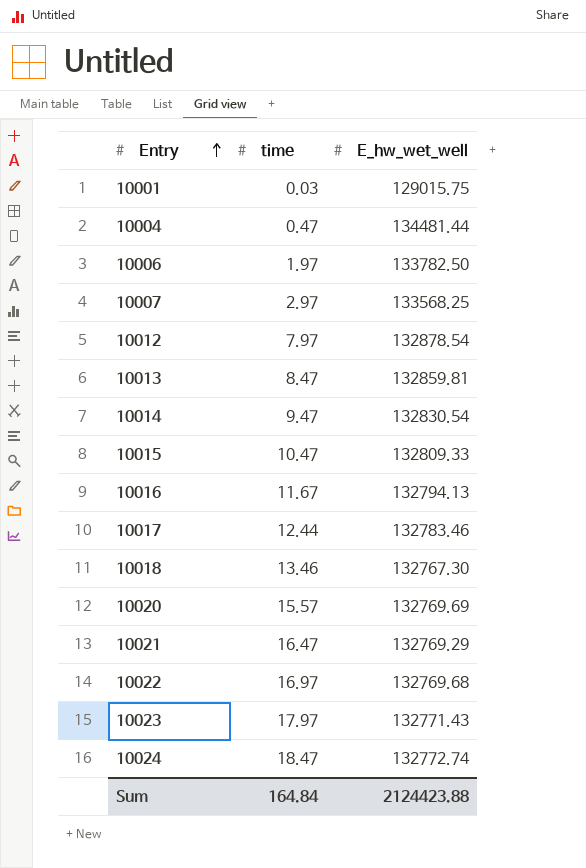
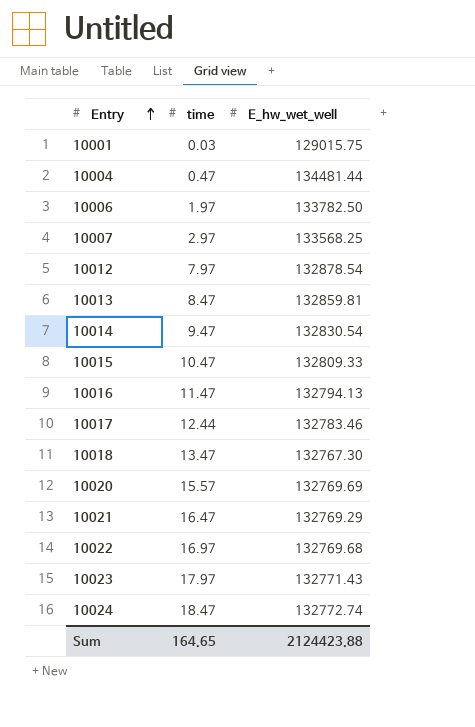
10016 | time: 11.67 -> 11.47
10018 | time: 13.46 -> 13.47
Sum | time: 164.84 -> 164.65

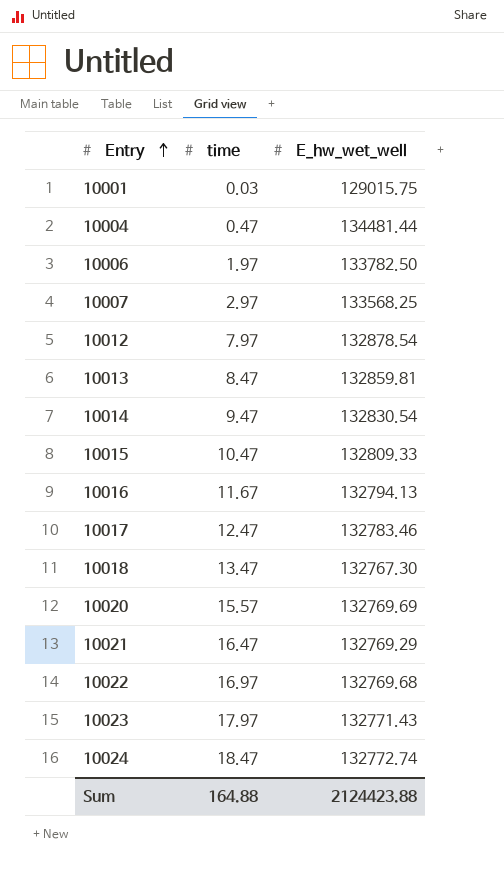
10016 | time: 11.47 -> 11.67
10017 | time: 12.44 -> 12.47
Sum | time: 164.65 -> 164.88

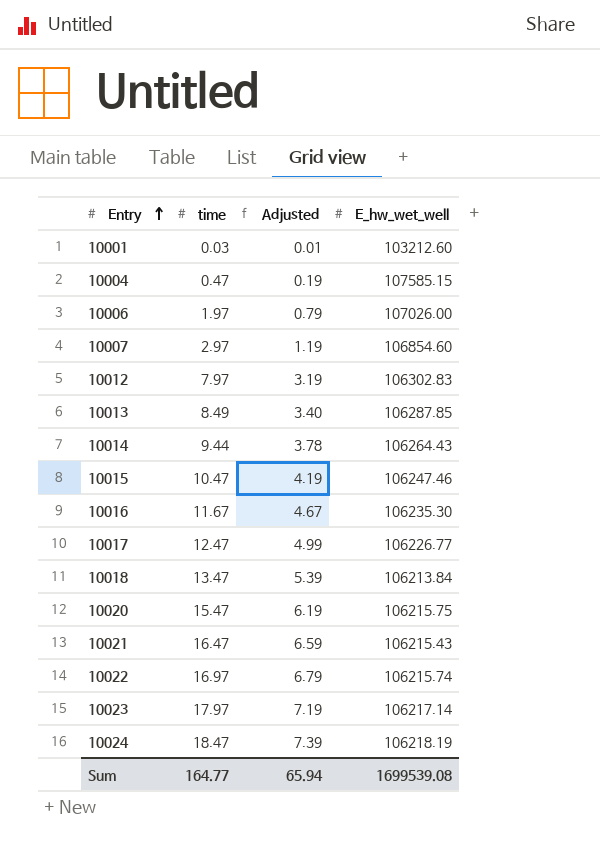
column Adjusted | formula: none -> [time] * 0.4
10001 | E_hw_wet_well: 129015.75 -> 103212.60
10004 | E_hw_wet_well: 134481.44 -> 107585.15
10006 | E_hw_wet_well: 133782.50 -> 107026.00
10007 | E_hw_wet_well: 133568.25 -> 106854.60
10012 | E_hw_wet_well: 132878.54 -> 106302.83
10013 | time: 8.47 -> 8.49
10013 | E_hw_wet_well: 132859.81 -> 106287.85
10014 | time: 9.47 -> 9.44
10014 | E_hw_wet_well: 132830.54 -> 106264.43
10015 | E_hw_wet_well: 132809.33 -> 106247.46
10016 | E_hw_wet_well: 132794.13 -> 106235.30
10017 | E_hw_wet_well: 132783.46 -> 106226.77
10018 | E_hw_wet_well: 132767.30 -> 106213.84
10020 | time: 15.57 -> 15.47
10020 | E_hw_wet_well: 132769.69 -> 106215.75
10021 | E_hw_wet_well: 132769.29 -> 106215.43
10022 | E_hw_wet_well: 132769.68 -> 106215.74
10023 | E_hw_wet_well: 132771.43 -> 106217.14
10024 | E_hw_wet_well: 132772.74 -> 106218.19
Sum | time: 164.88 -> 164.77
Sum | E_hw_wet_well: 2124423.88 -> 1699539.08

